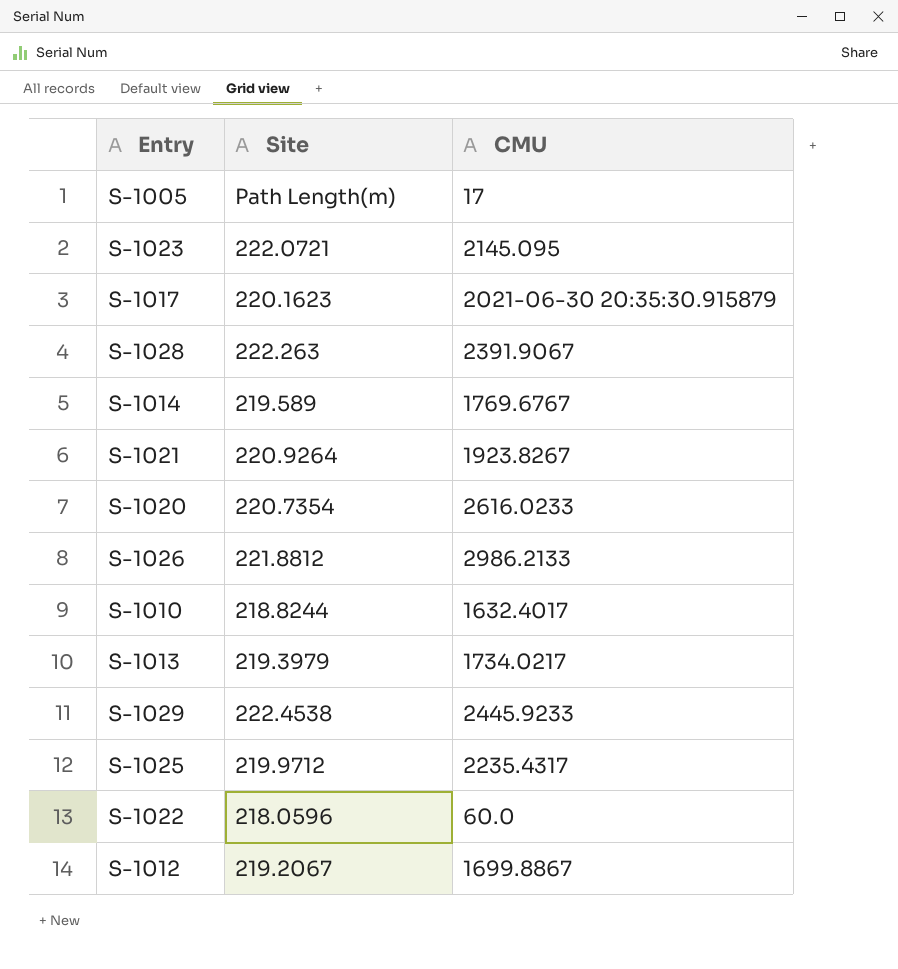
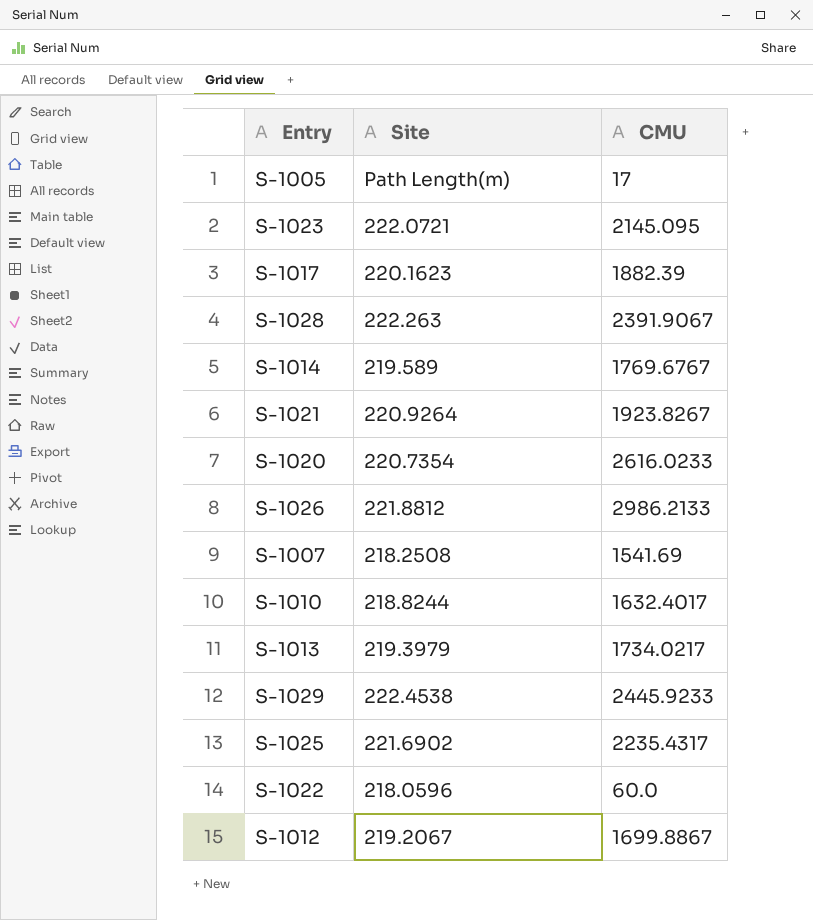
S-1017 | CMU: 2021-06-30 20:35:30.915879 -> 1882.39
row S-1007: none -> 218.2508 | 1541.69
S-1025 | Site: 219.9712 -> 221.6902

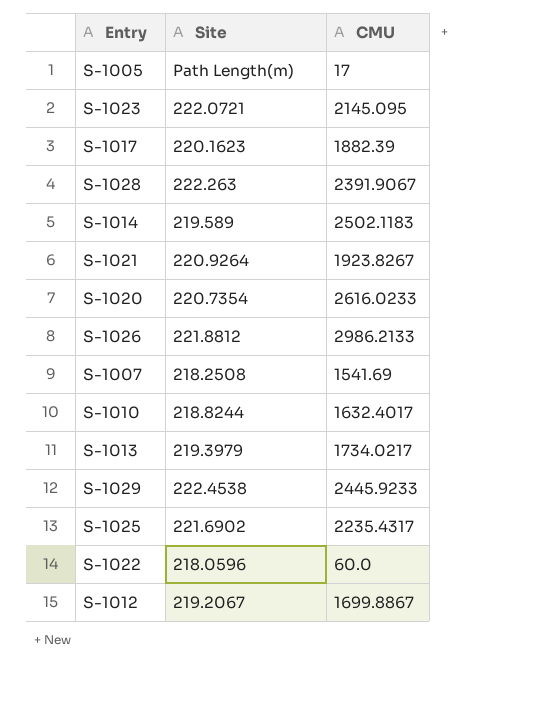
S-1014 | CMU: 1769.6767 -> 2502.1183

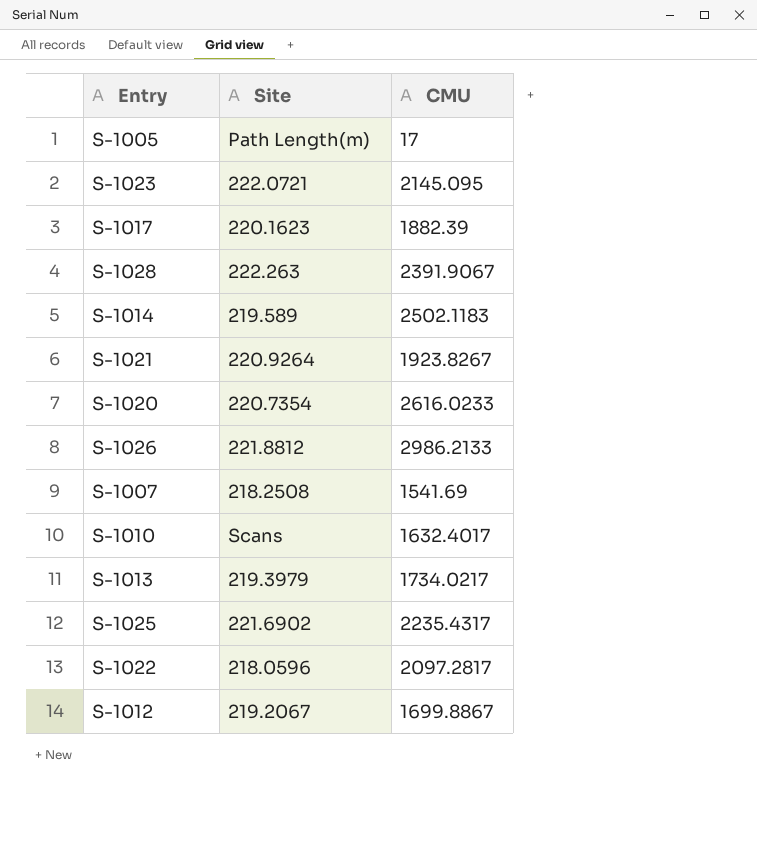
row S-1029: 222.4538 | 2445.9233 -> none
S-1010 | Site: 218.8244 -> Scans
S-1022 | CMU: 60.0 -> 2097.2817

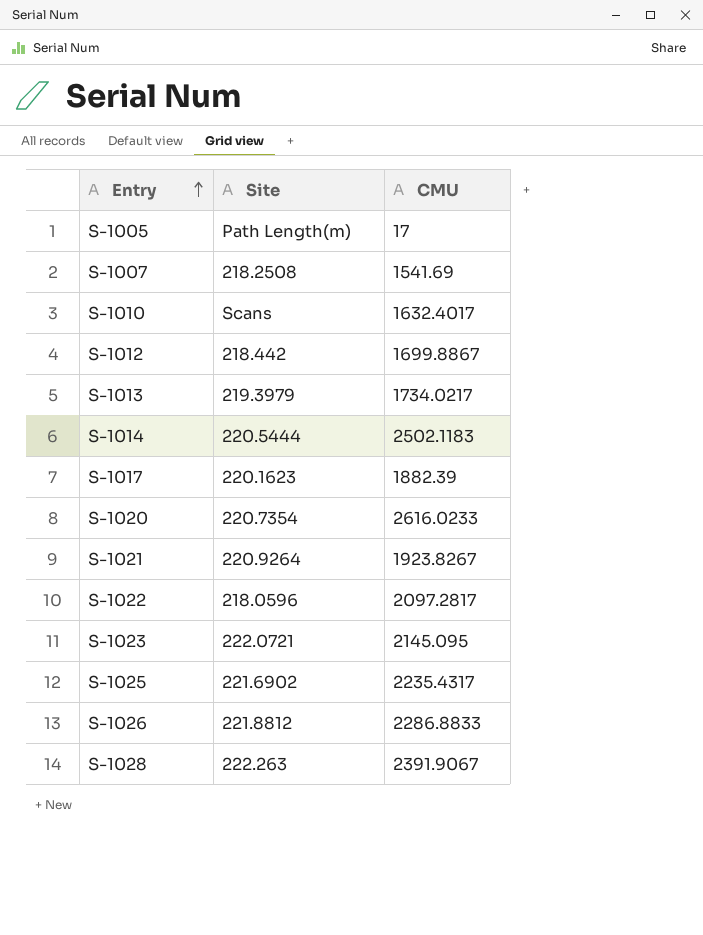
row order: none -> Entry ascending
S-1012 | Site: 219.2067 -> 218.442
S-1014 | Site: 219.589 -> 220.5444
S-1026 | CMU: 2986.2133 -> 2286.8833

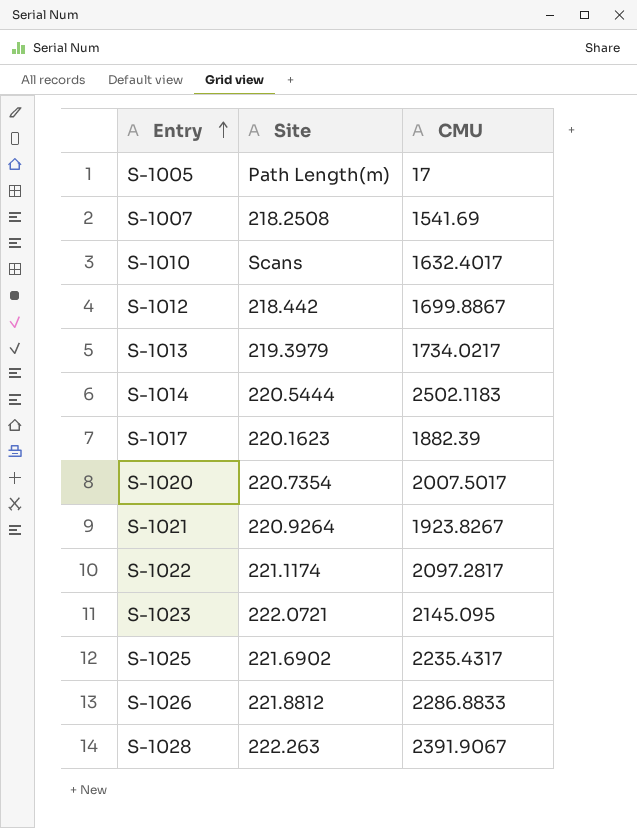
S-1020 | CMU: 2616.0233 -> 2007.5017
S-1022 | Site: 218.0596 -> 221.1174

